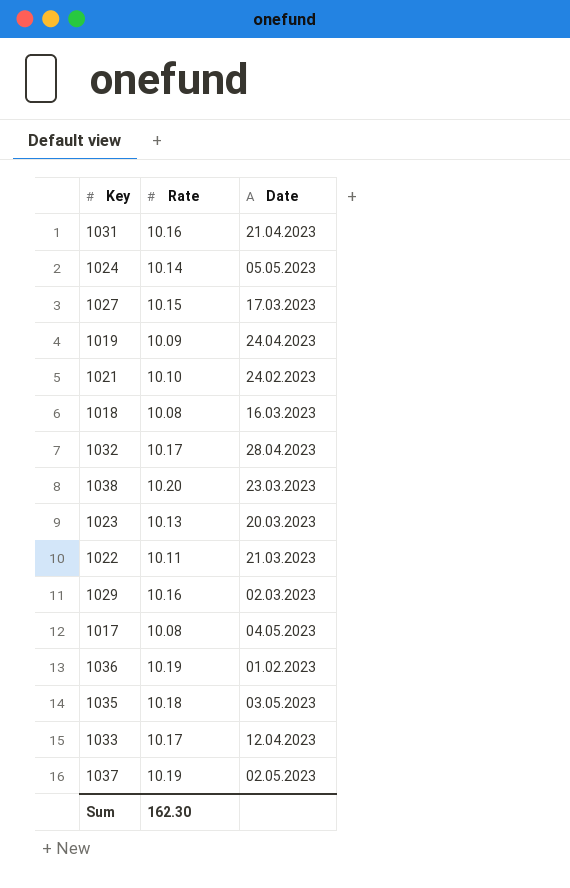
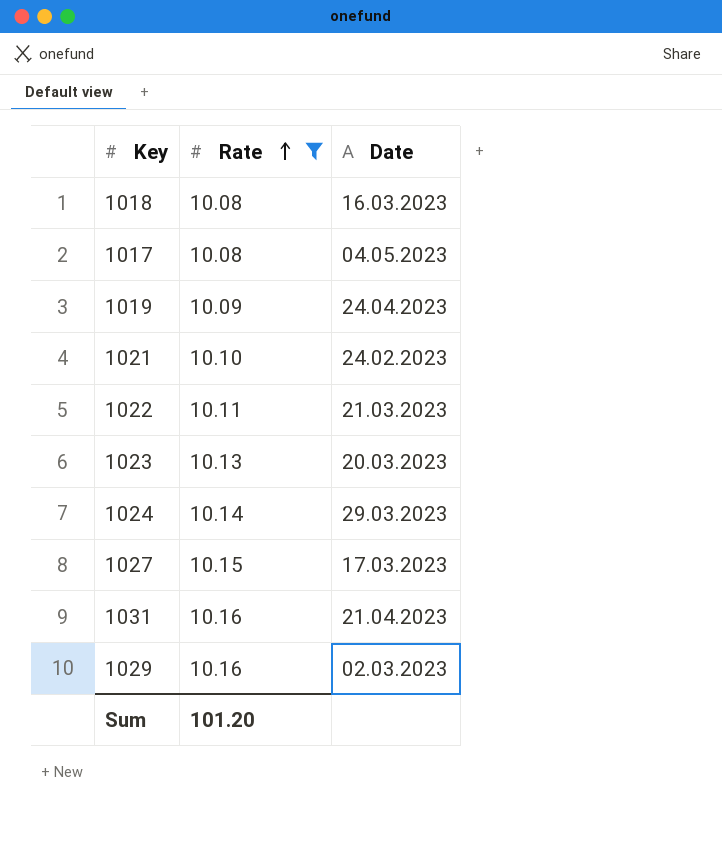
filter: none -> Rate <= 10.16
row order: none -> Rate ascending
1024 | Date: 05.05.2023 -> 29.03.2023
Sum | Rate: 162.30 -> 101.20

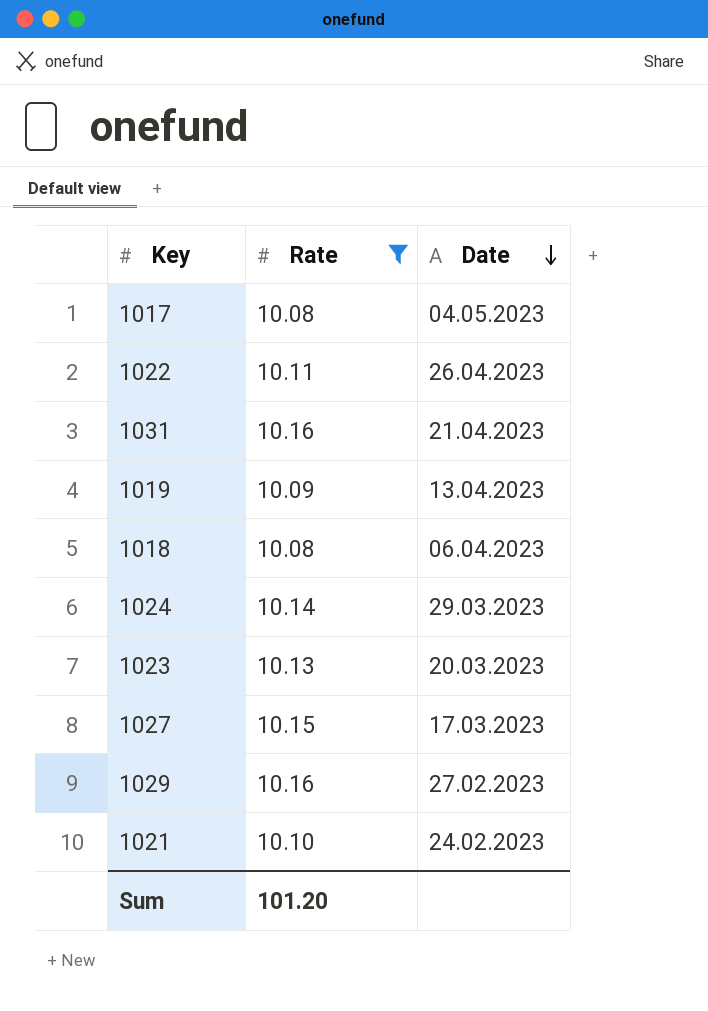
row order: Rate ascending -> Date descending
1022 | Date: 21.03.2023 -> 26.04.2023
1019 | Date: 24.04.2023 -> 13.04.2023
1018 | Date: 16.03.2023 -> 06.04.2023
1029 | Date: 02.03.2023 -> 27.02.2023

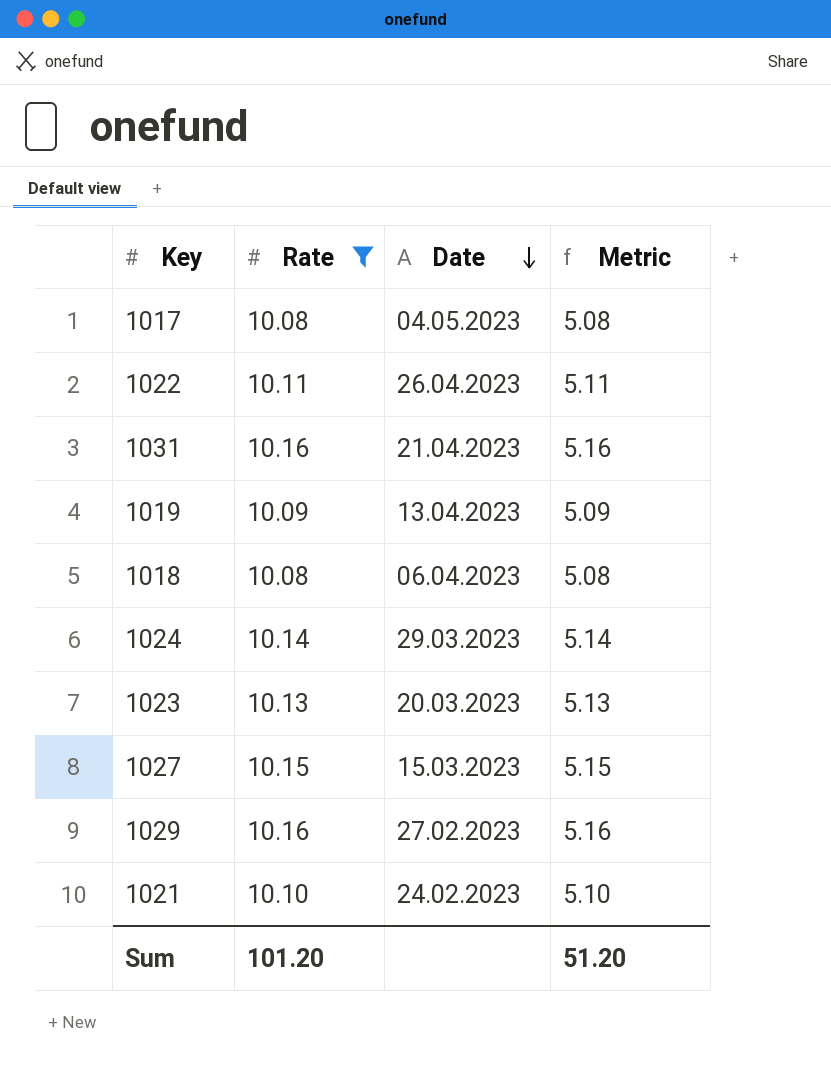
column Metric | formula: none -> [Rate] - 5
1027 | Date: 17.03.2023 -> 15.03.2023

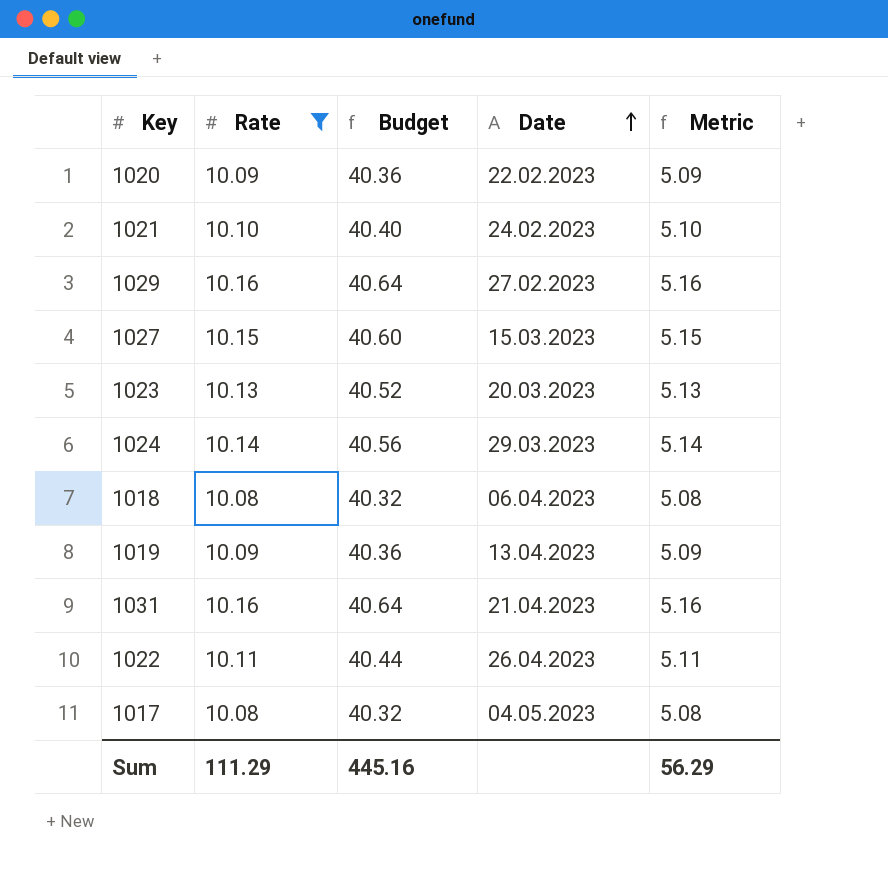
row order: Date descending -> Date ascending
column Budget | formula: none -> [Rate] * 4
row 1020: none -> 10.09 | 40.36 | 22.02.2023 | 5.09
Sum | Rate: 101.20 -> 111.29
Sum | Metric: 51.20 -> 56.29

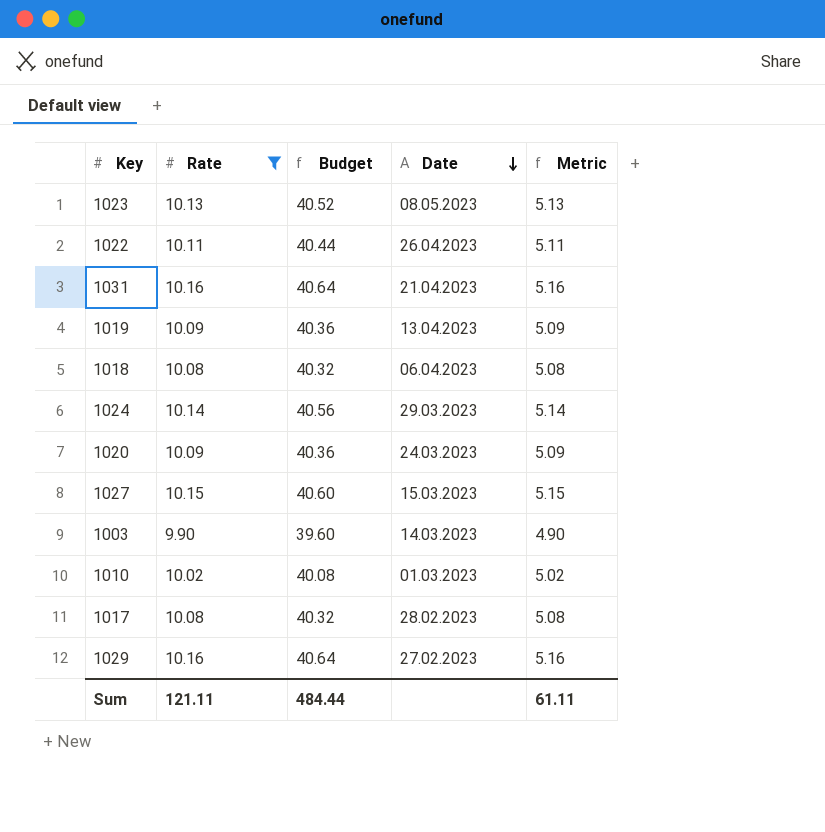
row order: Date ascending -> Date descending
row 1021: 10.10 | 40.40 | 24.02.2023 | 5.10 -> none
1023 | Date: 20.03.2023 -> 08.05.2023
1020 | Date: 22.02.2023 -> 24.03.2023
row 1003: none -> 9.90 | 39.60 | 14.03.2023 | 4.90
row 1010: none -> 10.02 | 40.08 | 01.03.2023 | 5.02
1017 | Date: 04.05.2023 -> 28.02.2023
Sum | Rate: 111.29 -> 121.11
Sum | Budget: 445.16 -> 484.44
Sum | Metric: 56.29 -> 61.11

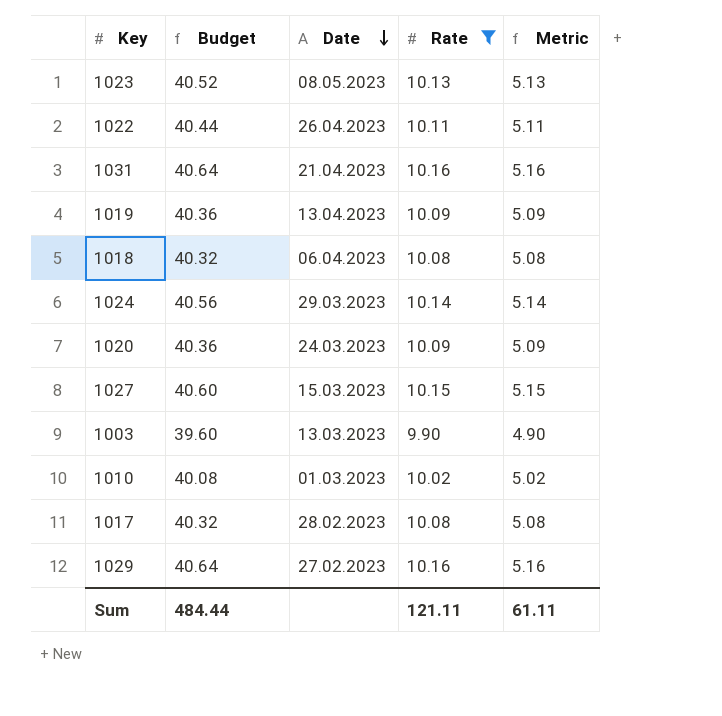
column Rate | position: 2 -> 4
1003 | Date: 14.03.2023 -> 13.03.2023

